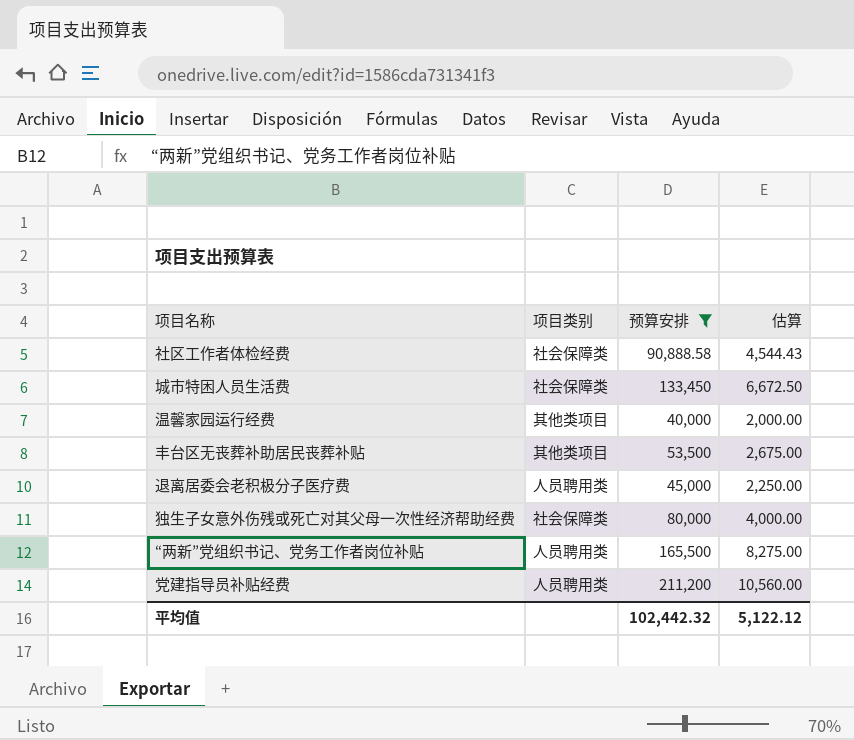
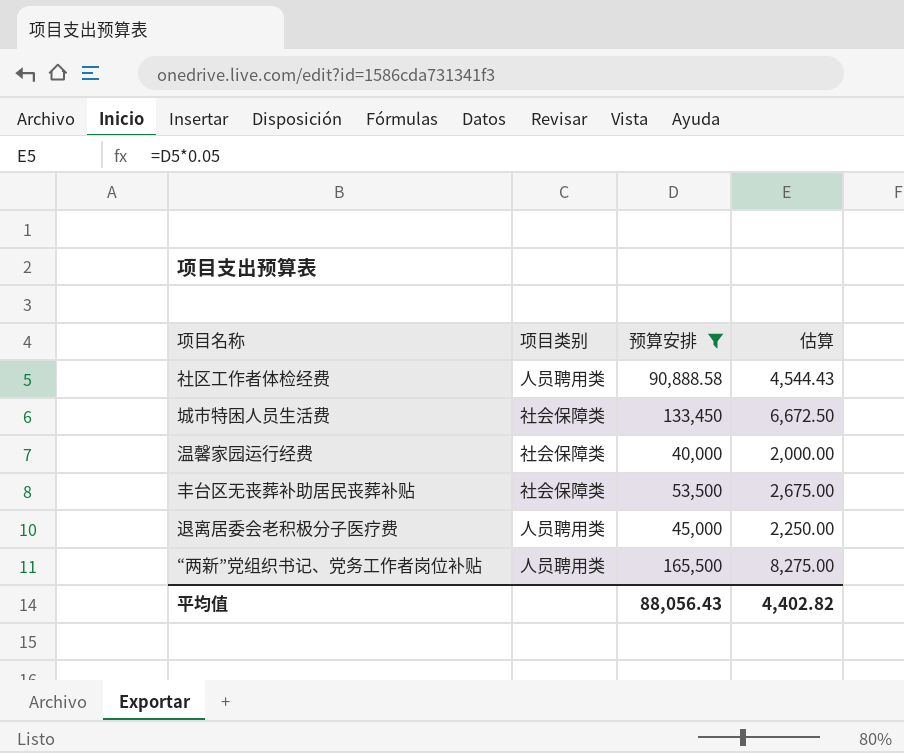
row 独生子女意外伤残或死亡对其父母一次性经济帮助经费: 社会保障类 | 80,000 | 4,000.00 -> none
row 党建指导员补贴经费: 人员聘用类 | 211,200 | 10,560.00 -> none
社区工作者体检经费 | 项目类别: 社会保障类 -> 人员聘用类
温馨家园运行经费 | 项目类别: 其他类项目 -> 社会保障类
丰台区无丧葬补助居民丧葬补贴 | 项目类别: 其他类项目 -> 社会保障类
平均值 | 预算安排: 102,442.32 -> 88,056.43
平均值 | 估算: 5,122.12 -> 4,402.82

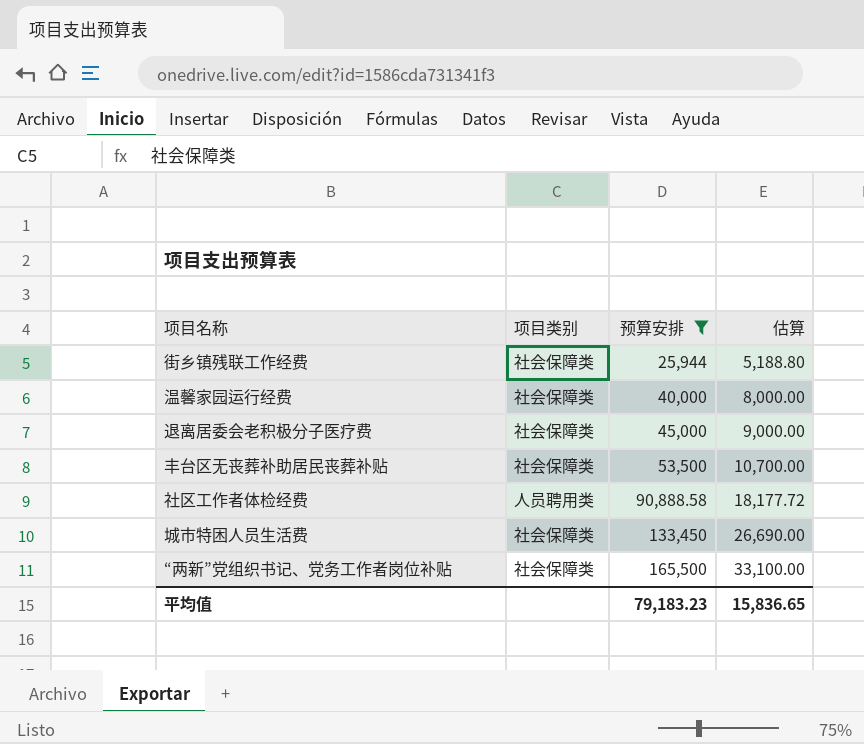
row order: none -> 预算安排 ascending
column 估算 | formula: [预算安排] * 0.05 -> [预算安排] * 0.2
row 街乡镇残联工作经费: none -> 社会保障类 | 25,944 | 5,188.80
退离居委会老积极分子医疗费 | 项目类别: 人员聘用类 -> 社会保障类
“两新”党组织书记、党务工作者岗位补贴 | 项目类别: 人员聘用类 -> 社会保障类
平均值 | 预算安排: 88,056.43 -> 79,183.23
平均值 | 估算: 4,402.82 -> 15,836.65

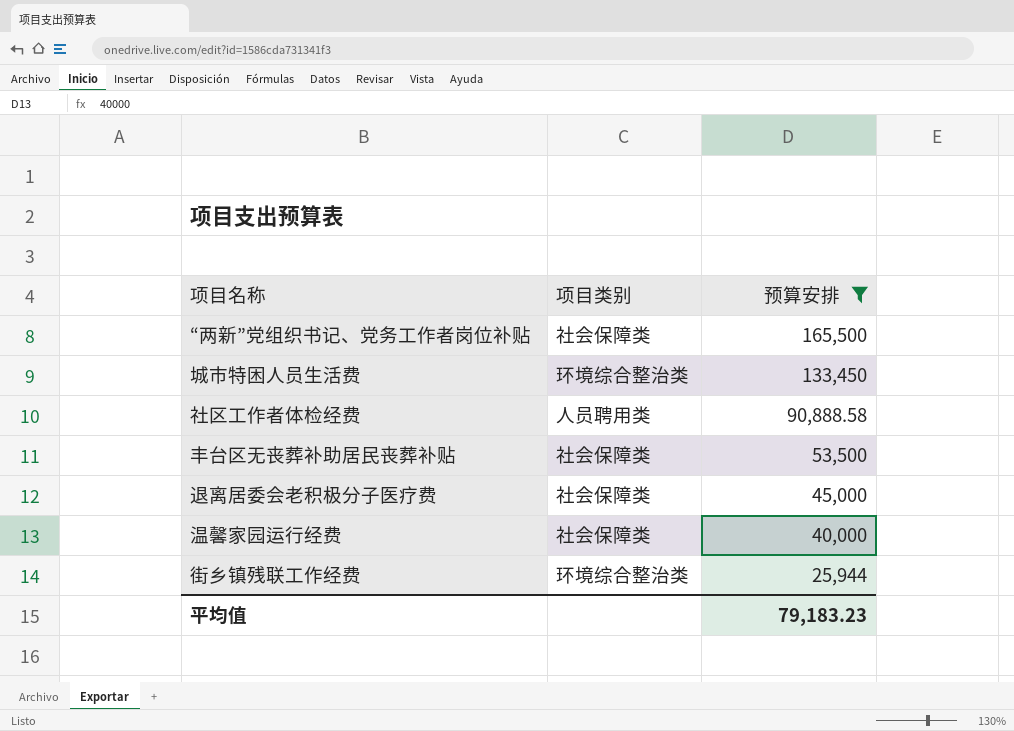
row order: 预算安排 ascending -> 预算安排 descending
column 估算 | formula: [预算安排] * 0.2 -> none
城市特困人员生活费 | 项目类别: 社会保障类 -> 环境综合整治类
街乡镇残联工作经费 | 项目类别: 社会保障类 -> 环境综合整治类

